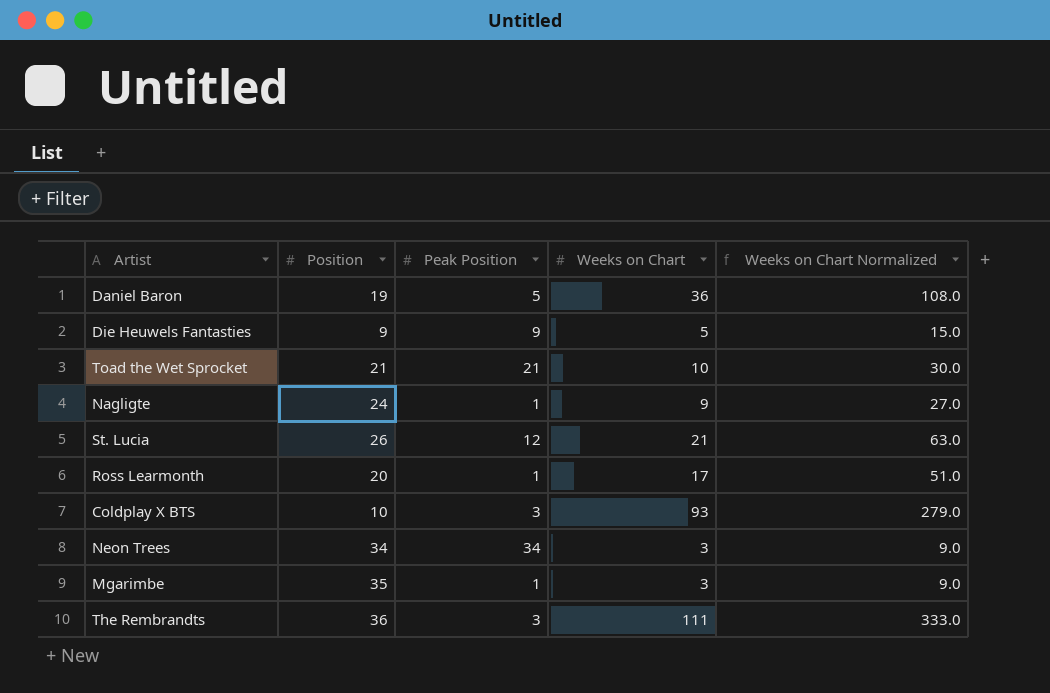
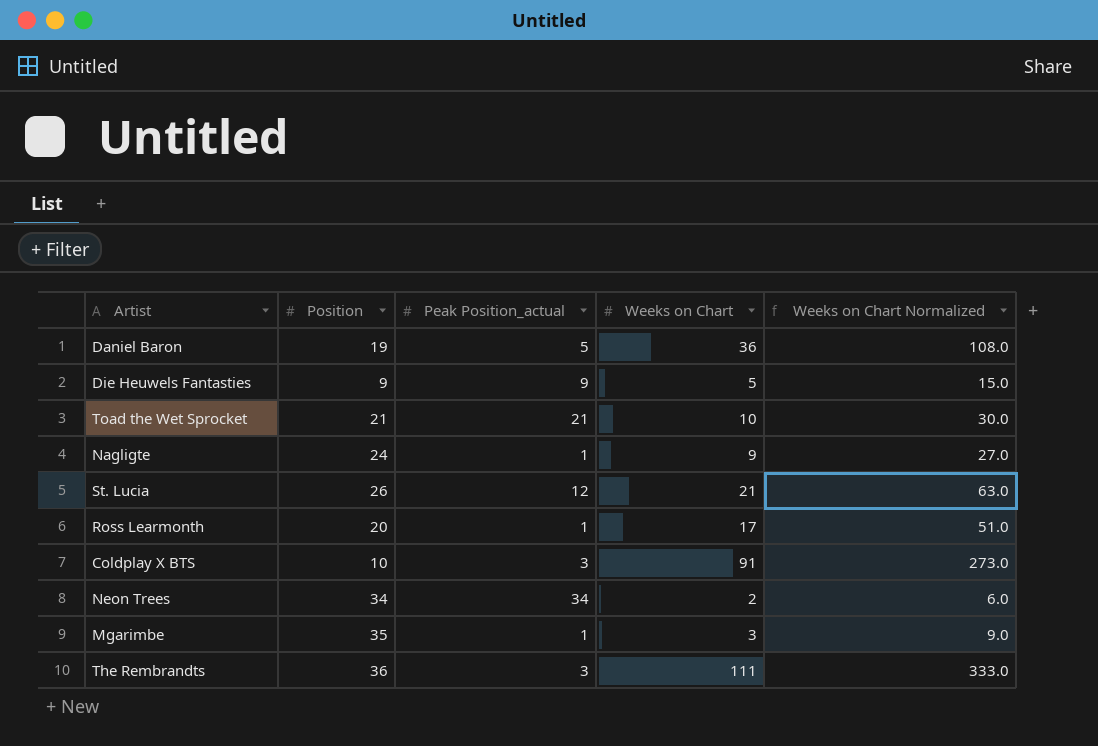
column name: Peak Position -> Peak Position_actual
Coldplay X BTS | Weeks on Chart: 93 -> 91
Coldplay X BTS | Weeks on Chart Normalized: 279.0 -> 273.0
Neon Trees | Weeks on Chart: 3 -> 2
Neon Trees | Weeks on Chart Normalized: 9.0 -> 6.0

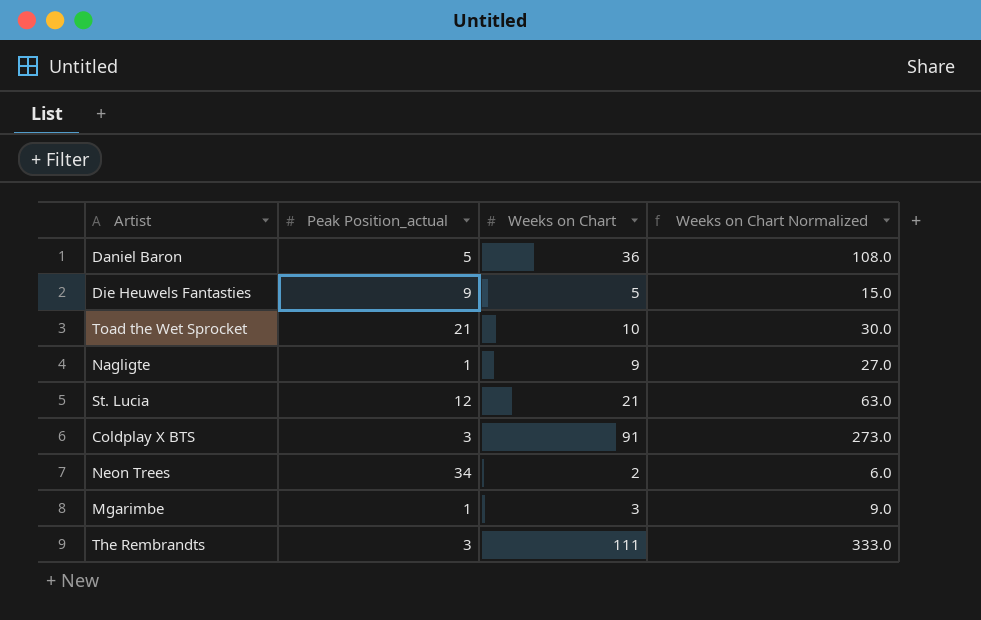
column Position | position: 2 -> none
row Ross Learmonth: 20 | 1 | 17 | 51.0 -> none

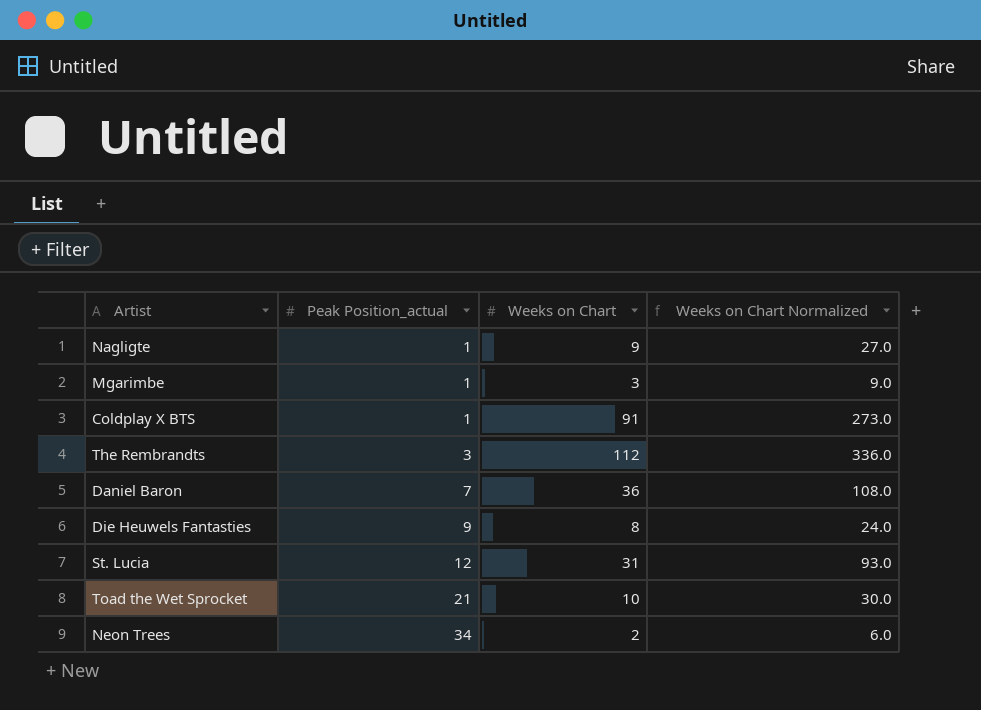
row order: none -> Peak Position_actual ascending
Coldplay X BTS | Peak Position_actual: 3 -> 1
The Rembrandts | Weeks on Chart: 111 -> 112
The Rembrandts | Weeks on Chart Normalized: 333.0 -> 336.0
Daniel Baron | Peak Position_actual: 5 -> 7
Die Heuwels Fantasties | Weeks on Chart: 5 -> 8
Die Heuwels Fantasties | Weeks on Chart Normalized: 15.0 -> 24.0
St. Lucia | Weeks on Chart: 21 -> 31
St. Lucia | Weeks on Chart Normalized: 63.0 -> 93.0

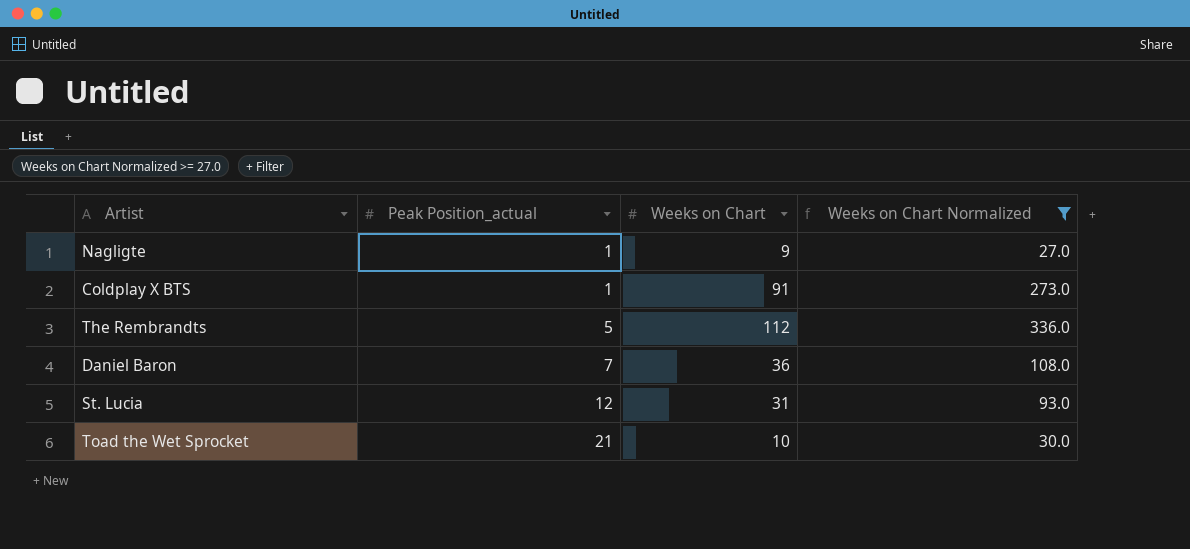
filter: none -> Weeks on Chart Normalized >= 27.0
The Rembrandts | Peak Position_actual: 3 -> 5

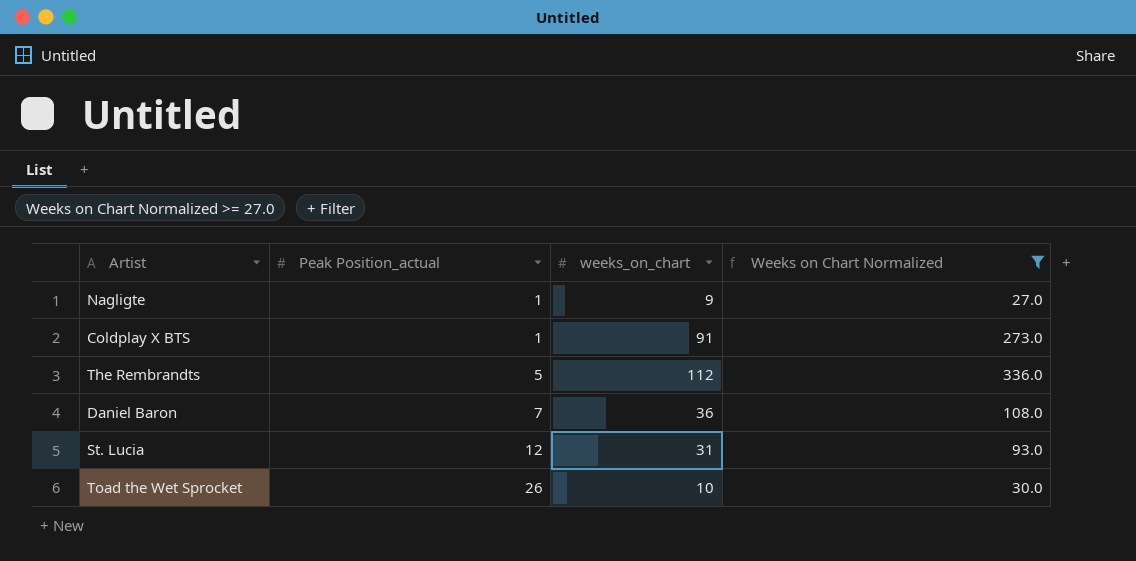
column name: Weeks on Chart -> weeks_on_chart
Toad the Wet Sprocket | Peak Position_actual: 21 -> 26

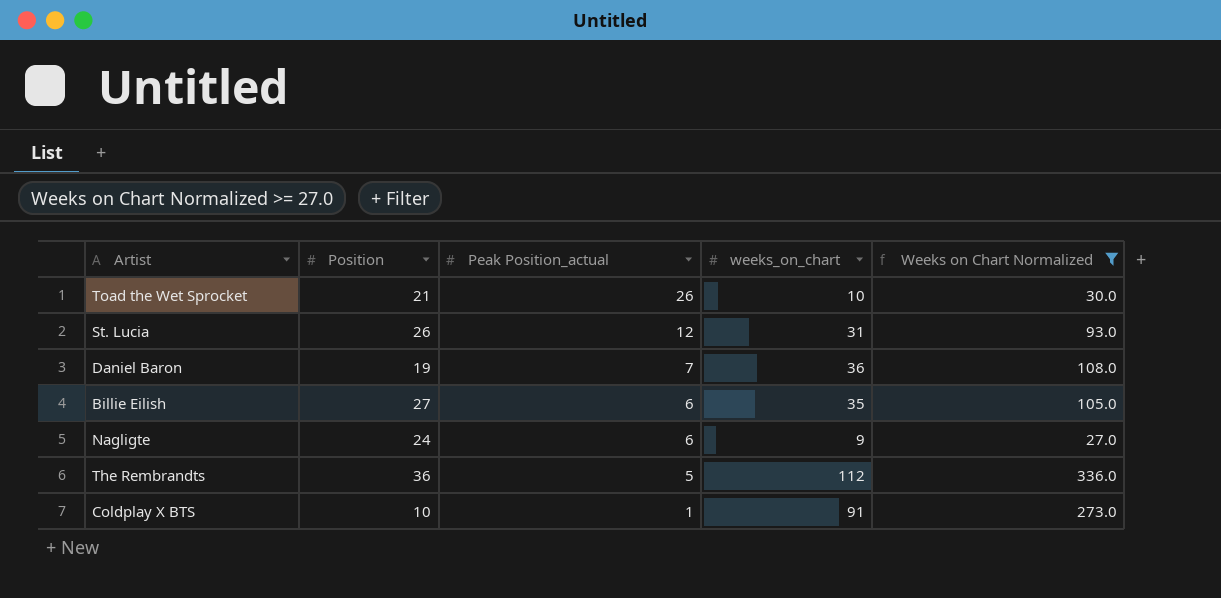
row order: Peak Position_actual ascending -> Peak Position_actual descending
column Position | position: none -> 2
row Billie Eilish: none -> 27 | 6 | 35 | 105.0
Nagligte | Peak Position_actual: 1 -> 6

